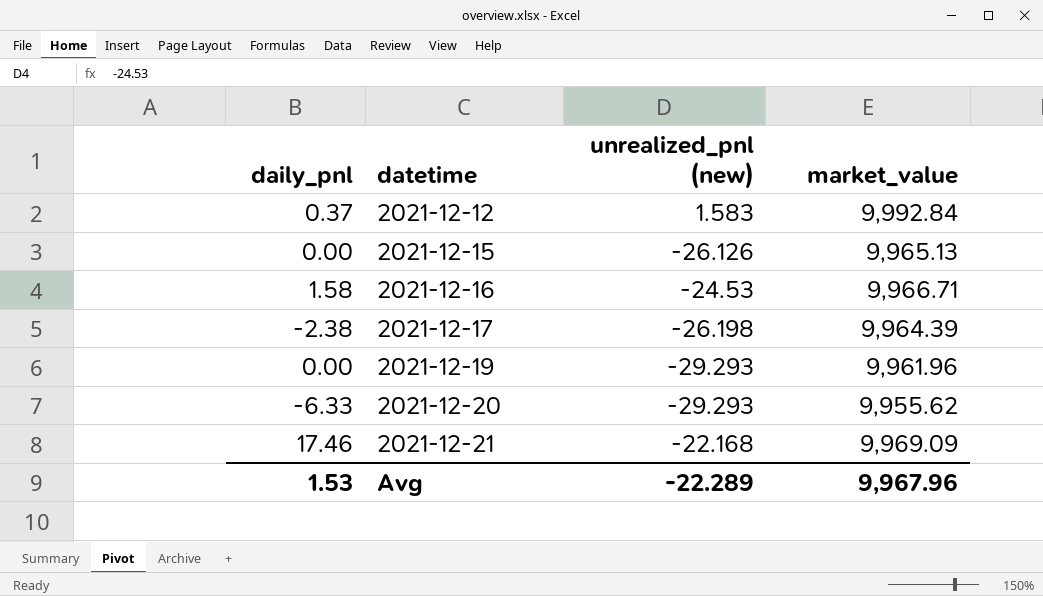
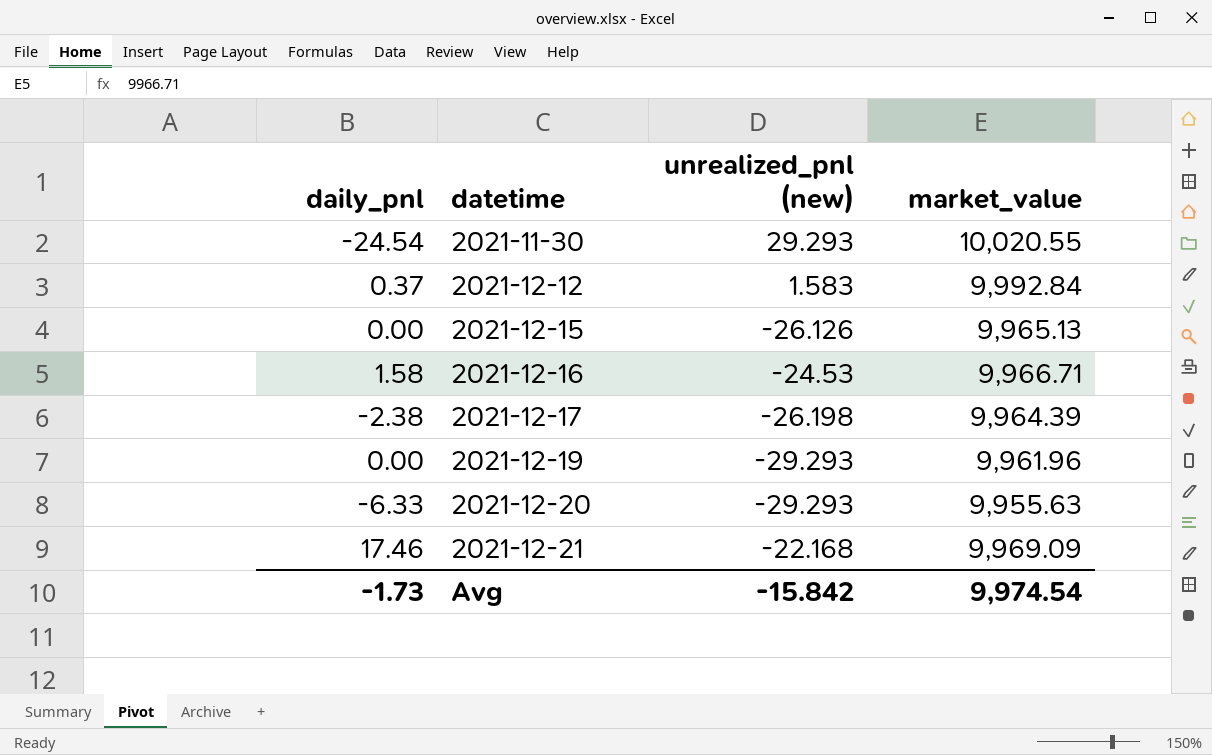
row 2021-11-30: none -> -24.54 | 29.293 | 10,020.55
2021-12-20 | market_value: 9,955.62 -> 9,955.63
Avg | daily_pnl: 1.53 -> -1.73
Avg | unrealized_pnl (new): -22.289 -> -15.842
Avg | market_value: 9,967.96 -> 9,974.54

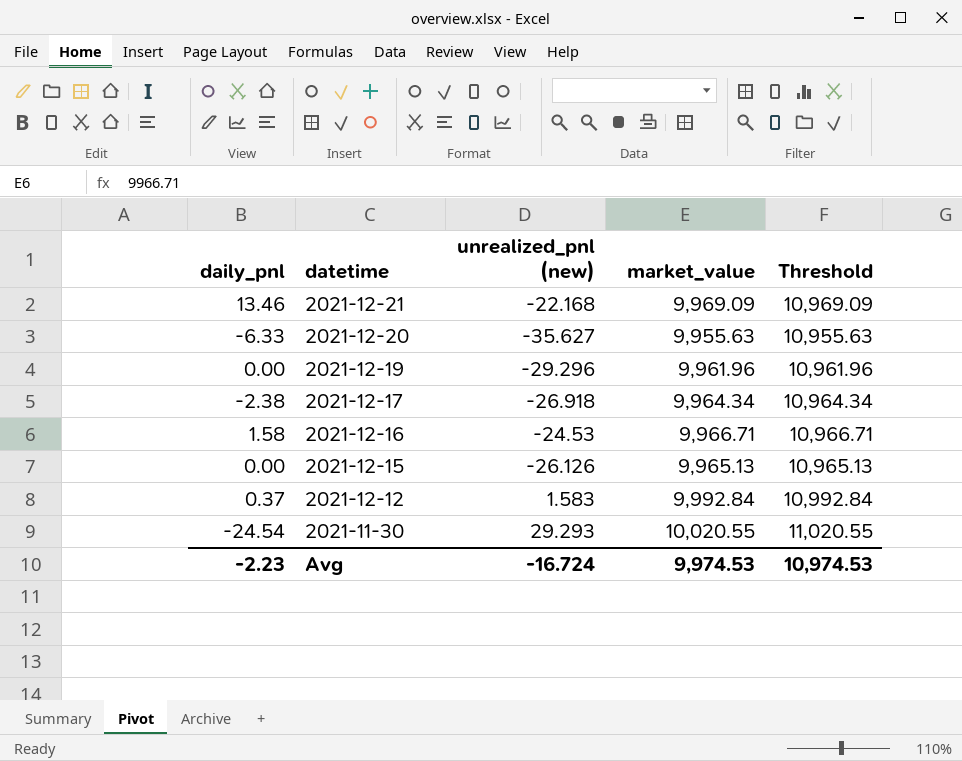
row order: datetime ascending -> datetime descending
column Threshold | formula: none -> [market_value] + 1000
2021-12-21 | daily_pnl: 17.46 -> 13.46
2021-12-20 | unrealized_pnl (new): -29.293 -> -35.627
2021-12-19 | unrealized_pnl (new): -29.293 -> -29.296
2021-12-17 | unrealized_pnl (new): -26.198 -> -26.918
2021-12-17 | market_value: 9,964.39 -> 9,964.34
Avg | daily_pnl: -1.73 -> -2.23
Avg | unrealized_pnl (new): -15.842 -> -16.724
Avg | market_value: 9,974.54 -> 9,974.53

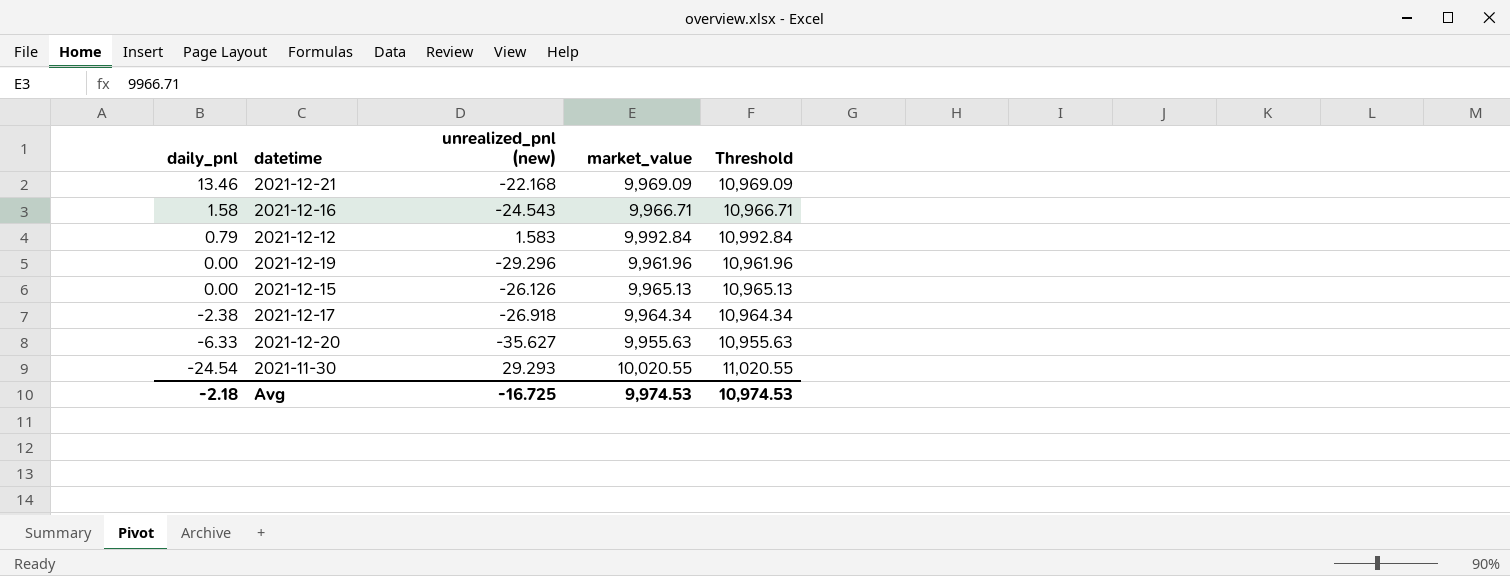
row order: datetime descending -> daily_pnl descending
2021-12-16 | unrealized_pnl (new): -24.53 -> -24.543
2021-12-12 | daily_pnl: 0.37 -> 0.79
Avg | daily_pnl: -2.23 -> -2.18
Avg | unrealized_pnl (new): -16.724 -> -16.725

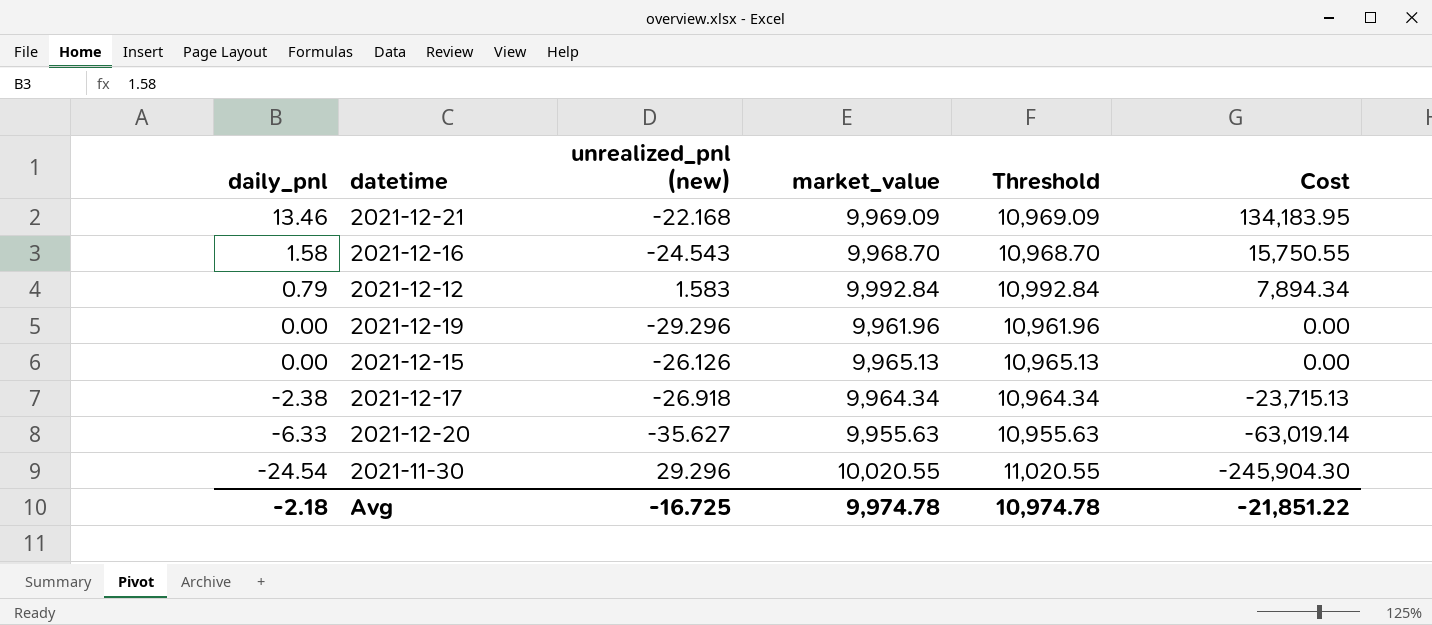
column Cost | formula: none -> [daily_pnl] * [market_value]
2021-12-16 | market_value: 9,966.71 -> 9,968.70
2021-12-16 | Threshold: 10,966.71 -> 10,968.70
2021-11-30 | unrealized_pnl (new): 29.293 -> 29.296
Avg | market_value: 9,974.53 -> 9,974.78
Avg | Threshold: 10,974.53 -> 10,974.78

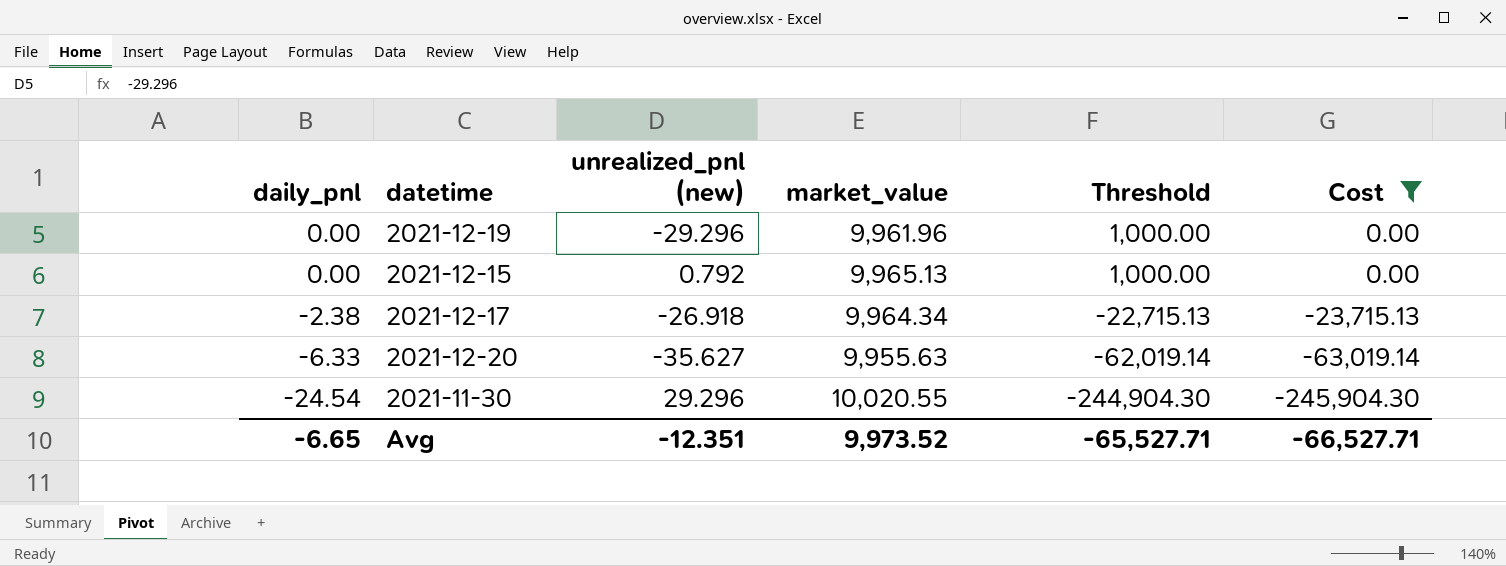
filter: none -> Cost <= 0.00
column Threshold | formula: [market_value] + 1000 -> [Cost] + 1000
2021-12-15 | unrealized_pnl (new): -26.126 -> 0.792
Avg | daily_pnl: -2.18 -> -6.65
Avg | unrealized_pnl (new): -16.725 -> -12.351
Avg | market_value: 9,974.78 -> 9,973.52
Avg | Threshold: 10,974.78 -> -65,527.71
Avg | Cost: -21,851.22 -> -66,527.71

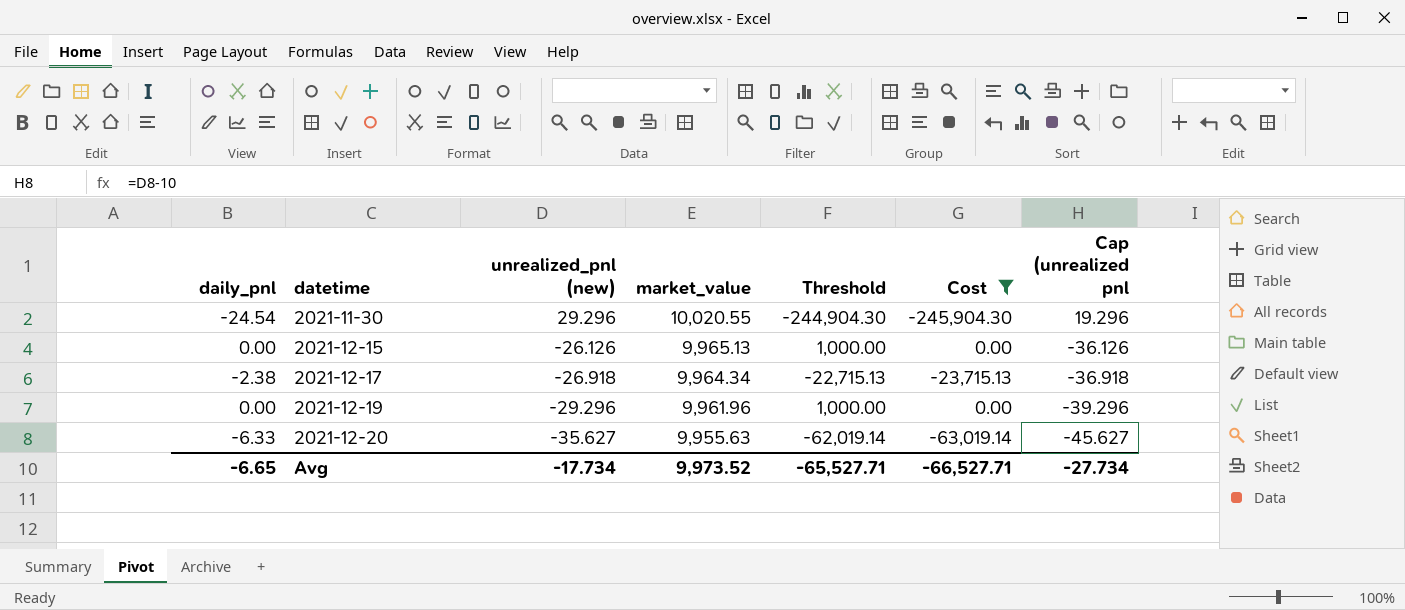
row order: daily_pnl descending -> datetime ascending
column Cap (unrealized pnl | formula: none -> [unrealized_pnl (new)] - 10
2021-12-15 | unrealized_pnl (new): 0.792 -> -26.126
Avg | unrealized_pnl (new): -12.351 -> -17.734

